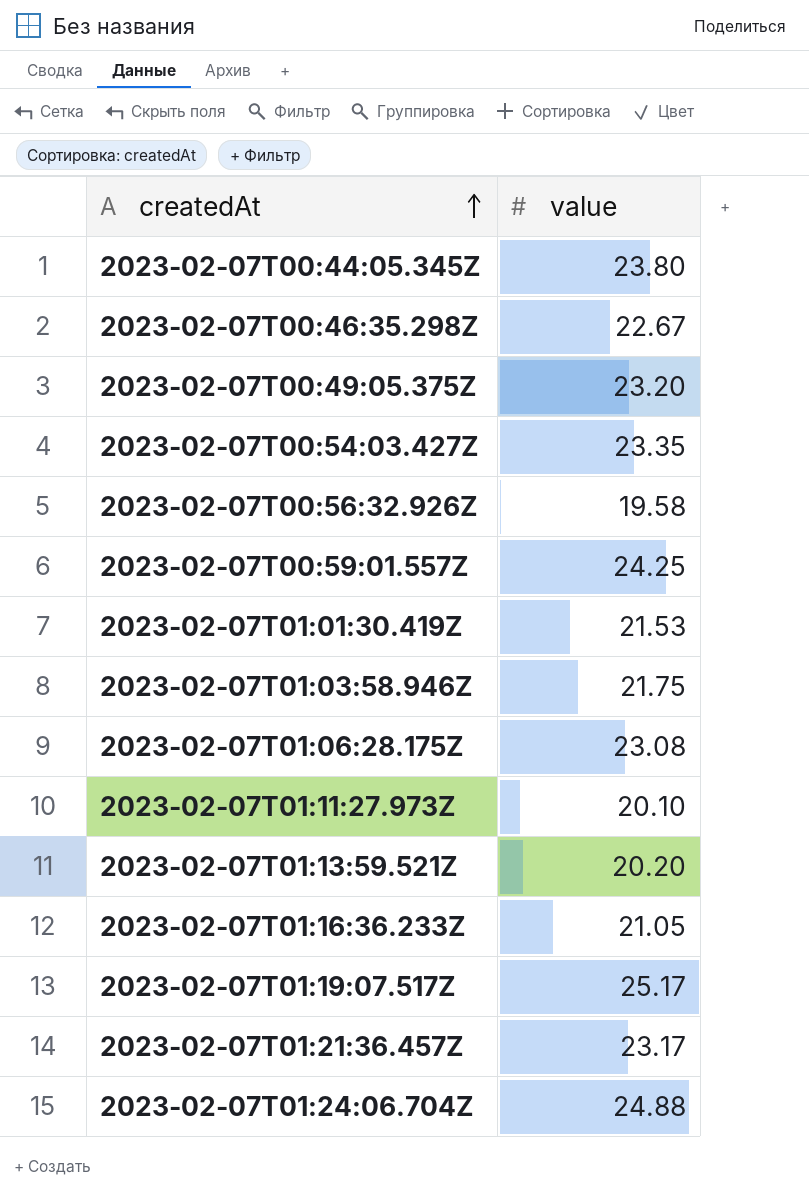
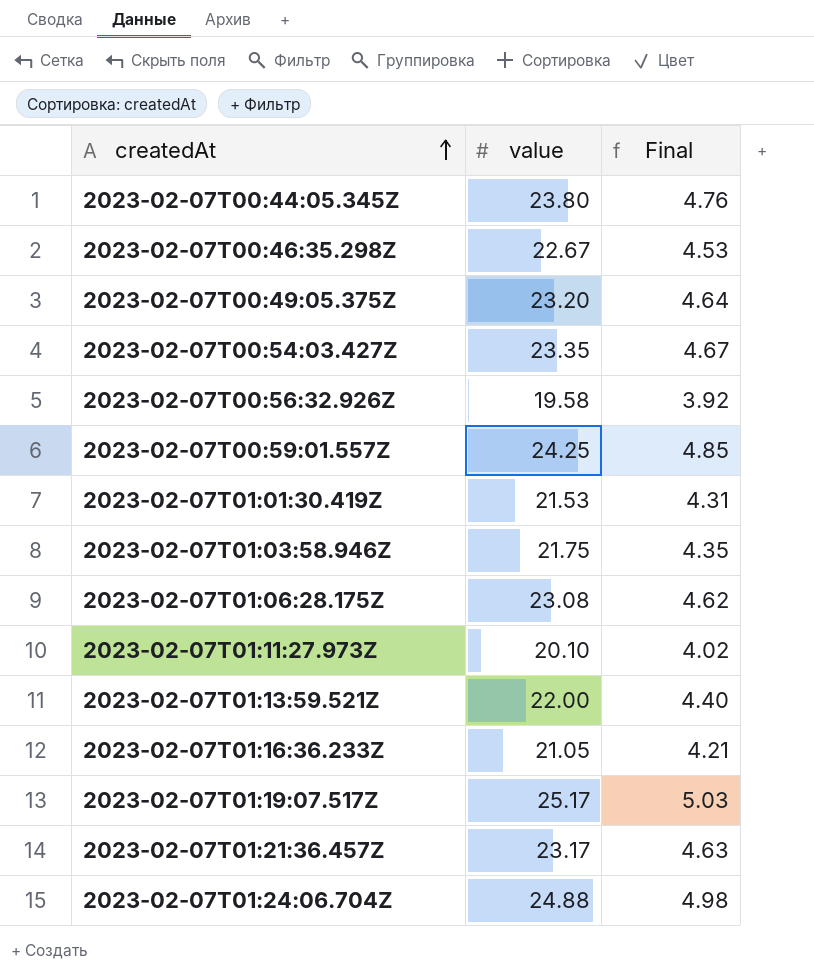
column Final | formula: none -> [value] * 0.2
2023-02-07T01:13:59.521Z | value: 20.20 -> 22.00

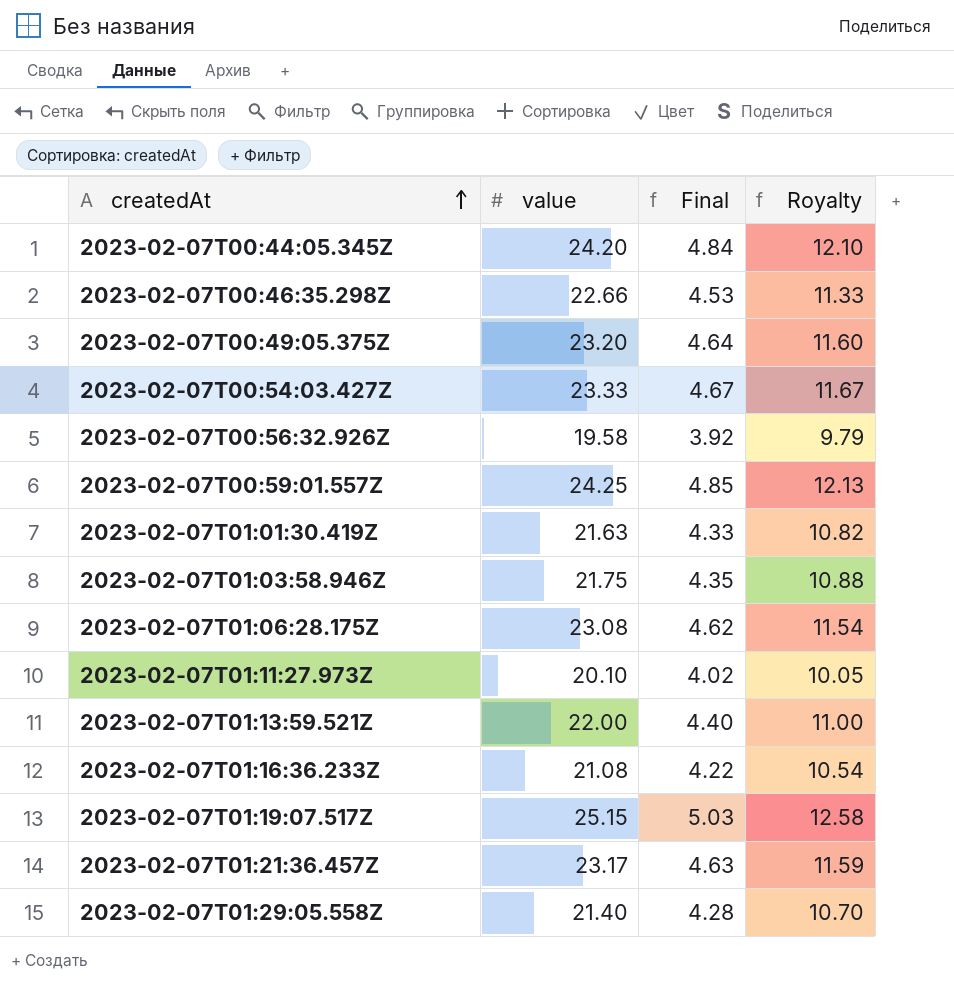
column Royalty | formula: none -> [value] * 0.5
row 2023-02-07T01:24:06.704Z: 24.88 | 4.98 -> none
2023-02-07T00:44:05.345Z | value: 23.80 -> 24.20
2023-02-07T00:44:05.345Z | Final: 4.76 -> 4.84
2023-02-07T00:46:35.298Z | value: 22.67 -> 22.66
2023-02-07T00:54:03.427Z | value: 23.35 -> 23.33
2023-02-07T01:01:30.419Z | value: 21.53 -> 21.63
2023-02-07T01:01:30.419Z | Final: 4.31 -> 4.33
2023-02-07T01:16:36.233Z | value: 21.05 -> 21.08
2023-02-07T01:16:36.233Z | Final: 4.21 -> 4.22
2023-02-07T01:19:07.517Z | value: 25.17 -> 25.15
row 2023-02-07T01:29:05.558Z: none -> 21.40 | 4.28 | 10.70

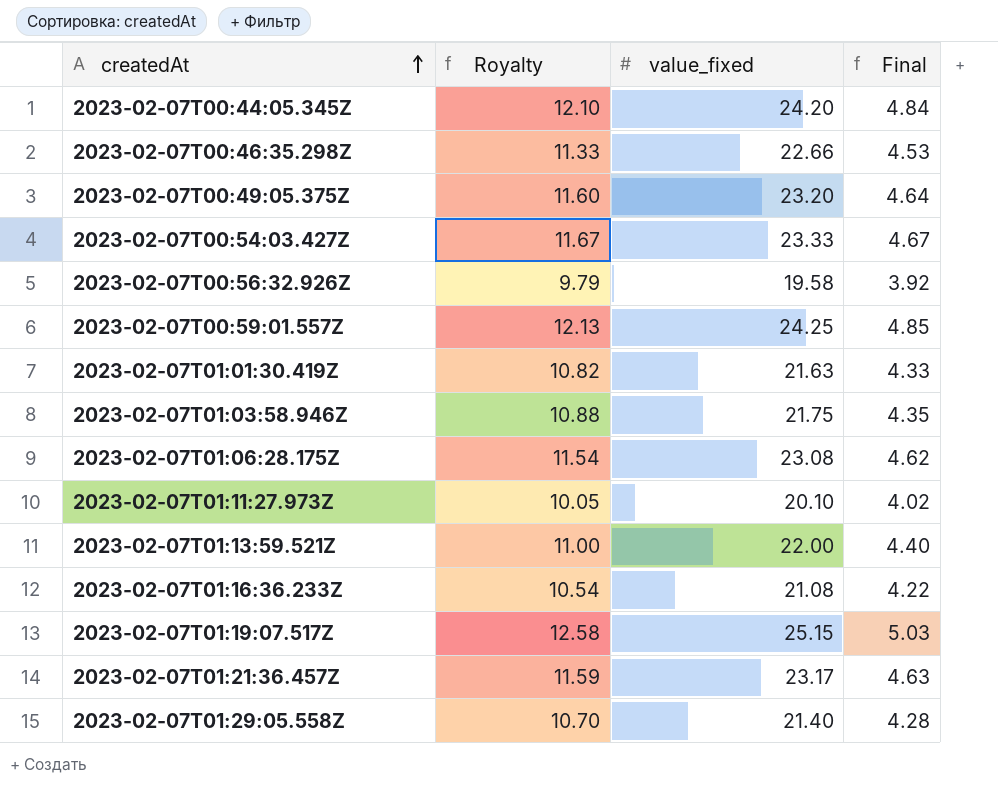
column Royalty | position: 4 -> 2
column name: value -> value_fixed

